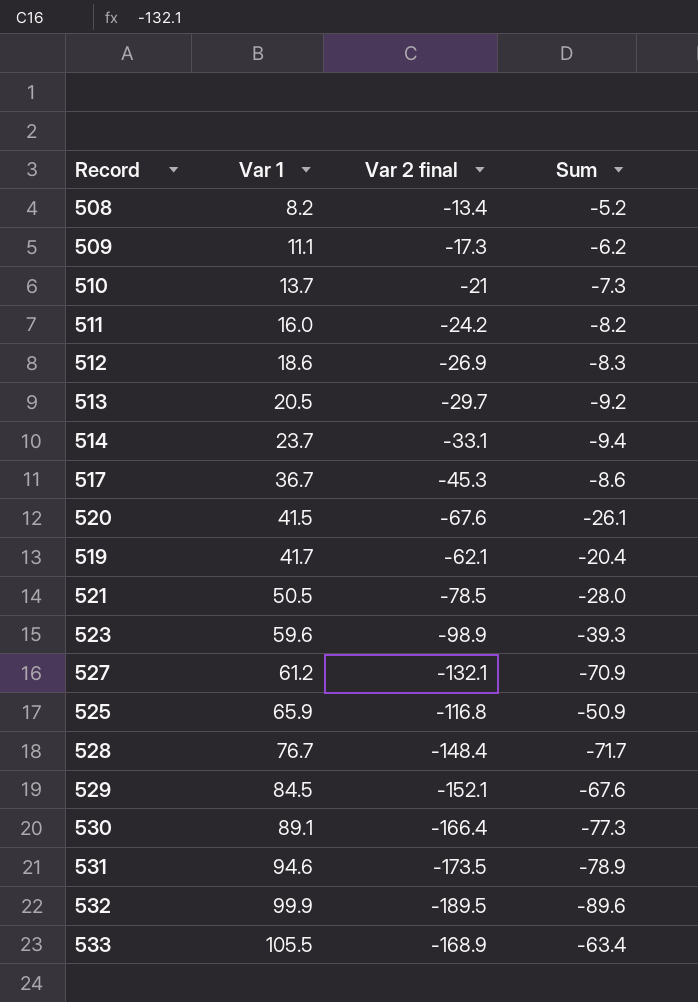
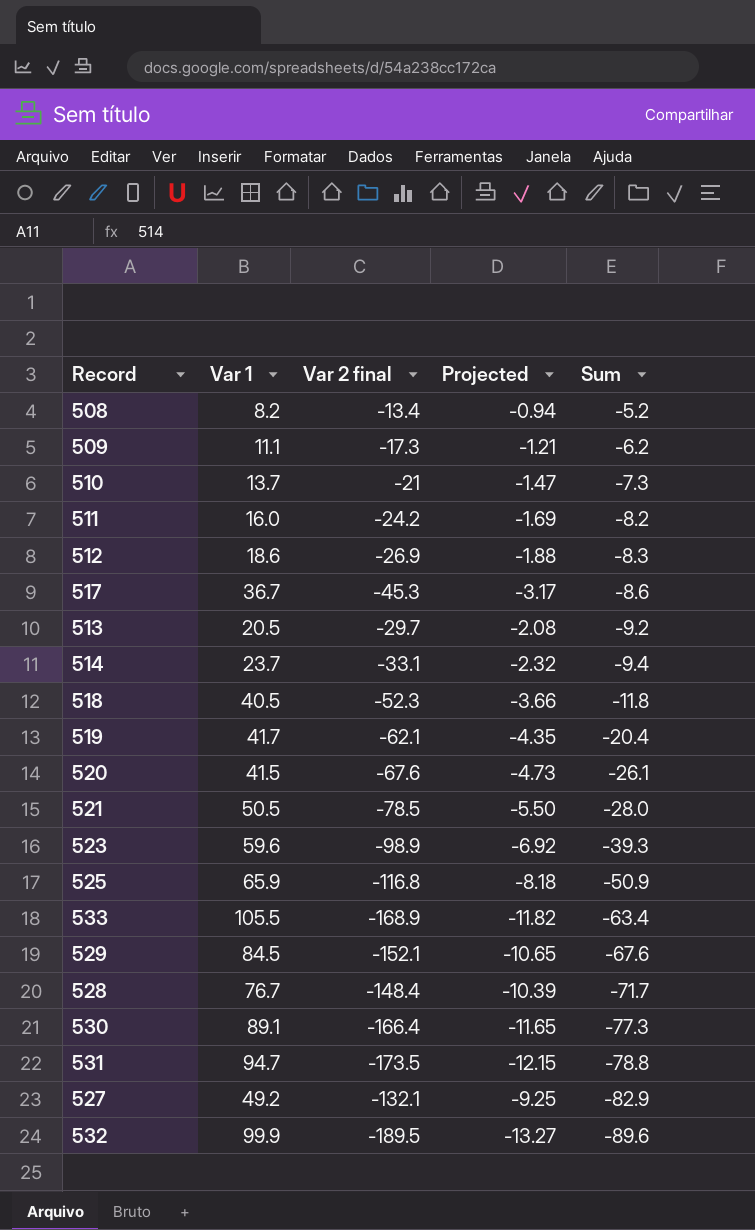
row order: Var 1 ascending -> Sum descending
column Projected | formula: none -> [Var 2 final] * 0.07
row 518: none -> 40.5 | -52.3 | -3.66 | -11.8
531 | Var 1: 94.6 -> 94.7
531 | Sum: -78.9 -> -78.8
527 | Var 1: 61.2 -> 49.2
527 | Sum: -70.9 -> -82.9

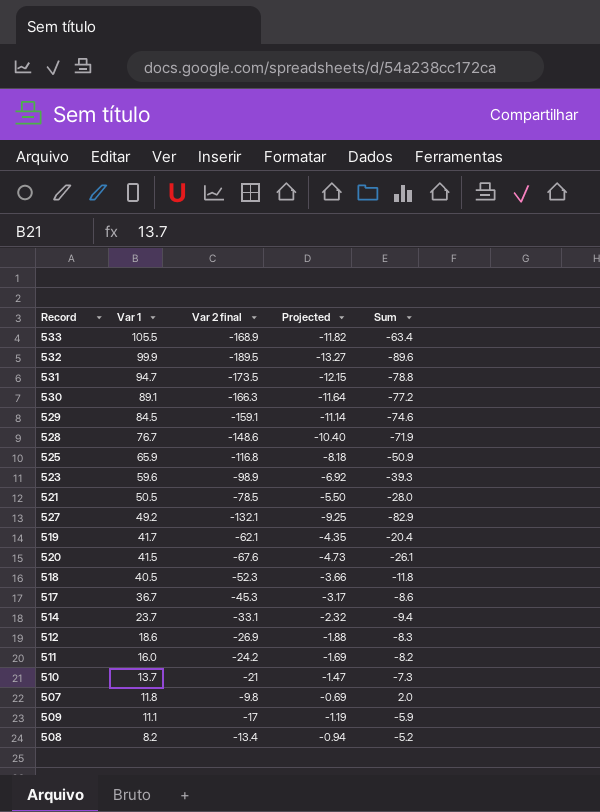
row order: Sum descending -> Var 1 descending
row 513: 20.5 | -29.7 | -2.08 | -9.2 -> none
530 | Var 2 final: -166.4 -> -166.3
530 | Projected: -11.65 -> -11.64
530 | Sum: -77.3 -> -77.2
529 | Var 2 final: -152.1 -> -159.1
529 | Projected: -10.65 -> -11.14
529 | Sum: -67.6 -> -74.6
528 | Var 2 final: -148.4 -> -148.6
528 | Projected: -10.39 -> -10.40
528 | Sum: -71.7 -> -71.9
row 507: none -> 11.8 | -9.8 | -0.69 | 2.0
509 | Var 2 final: -17.3 -> -17
509 | Projected: -1.21 -> -1.19
509 | Sum: -6.2 -> -5.9

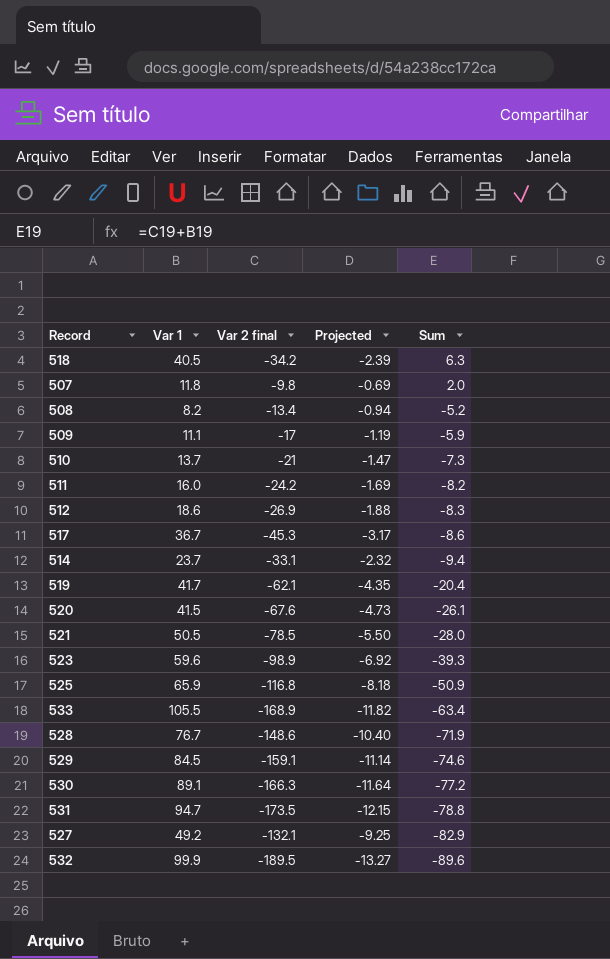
row order: Var 1 descending -> Sum descending
518 | Var 2 final: -52.3 -> -34.2
518 | Projected: -3.66 -> -2.39
518 | Sum: -11.8 -> 6.3

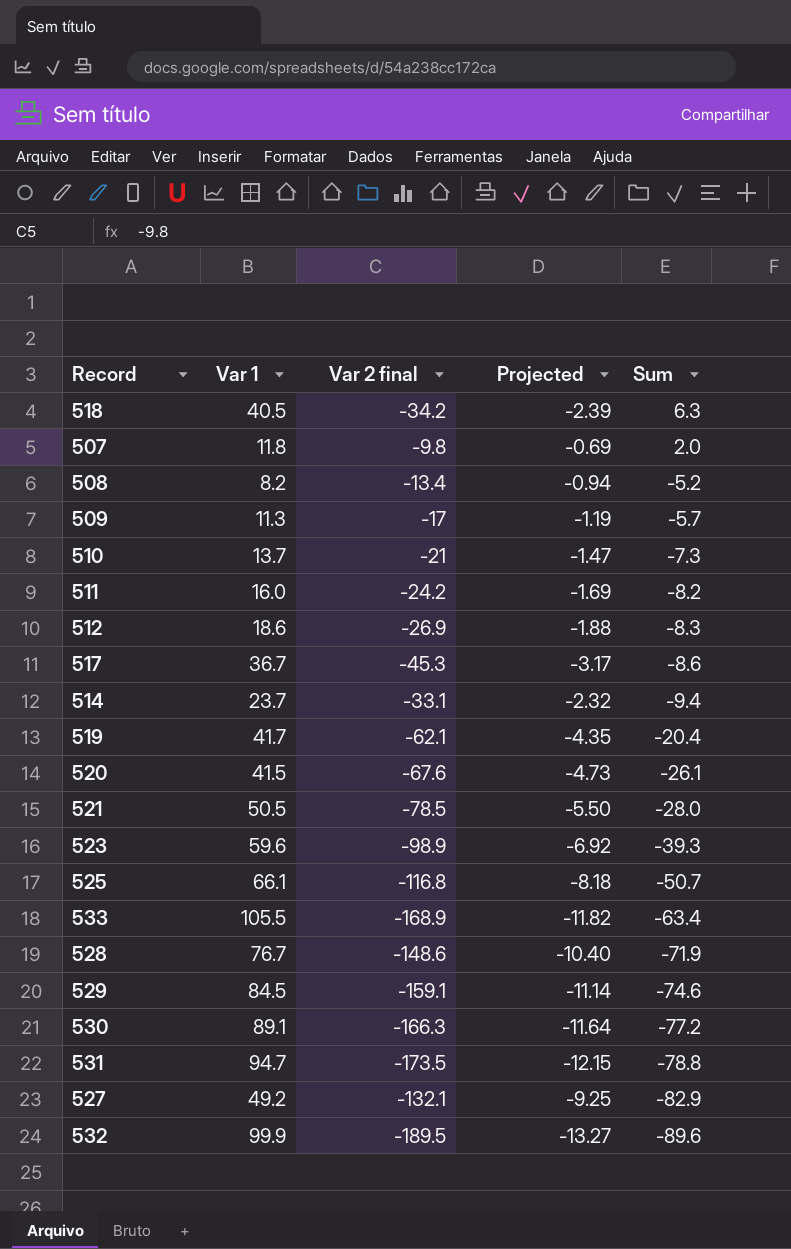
509 | Var 1: 11.1 -> 11.3
509 | Sum: -5.9 -> -5.7
525 | Var 1: 65.9 -> 66.1
525 | Sum: -50.9 -> -50.7

